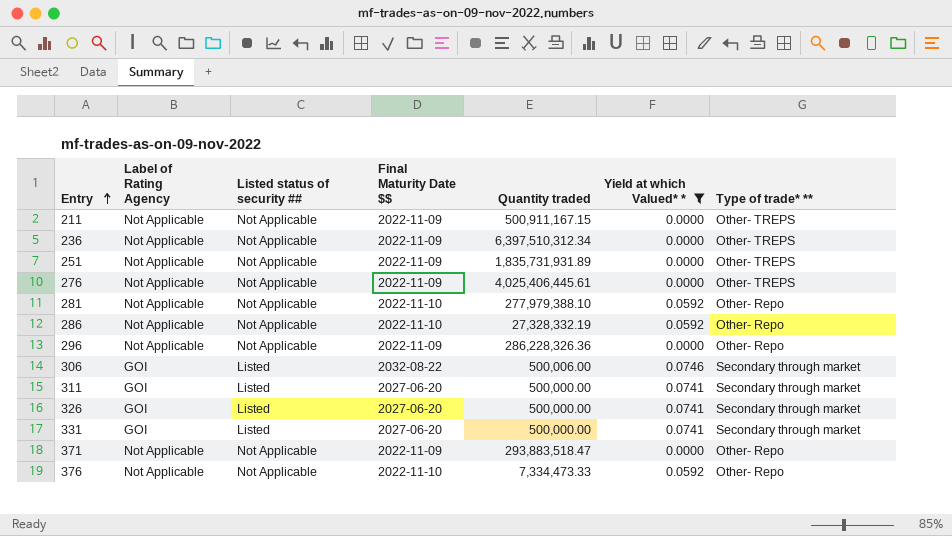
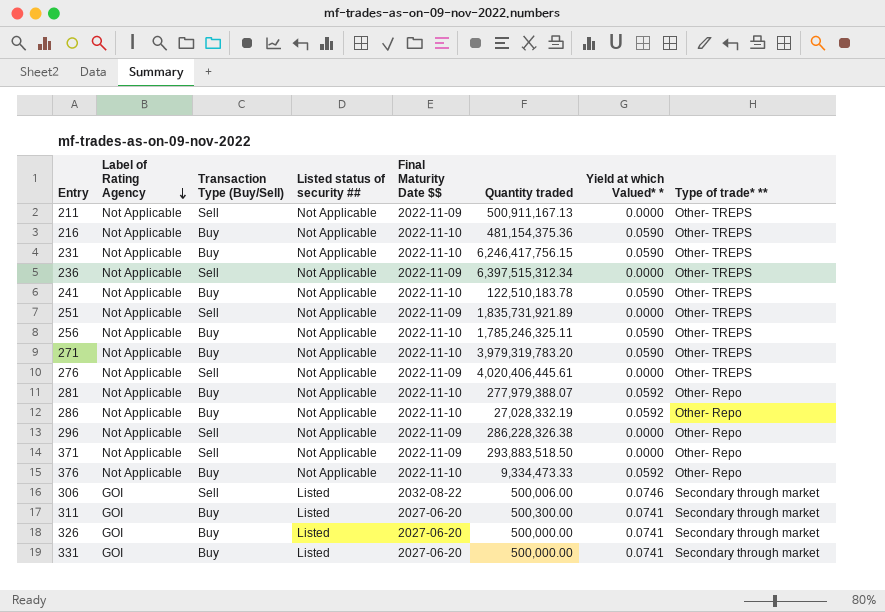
filter: Yield at which Valued* * != 0.0590 -> none
row order: Entry ascending -> Label of Rating Agency descending
column Transaction Type (Buy/Sell) | position: none -> 3
211 | Quantity traded: 500,911,167.15 -> 500,911,167.13
236 | Quantity traded: 6,397,510,312.34 -> 6,397,515,312.34
251 | Quantity traded: 1,835,731,931.89 -> 1,835,731,921.89
276 | Quantity traded: 4,025,406,445.61 -> 4,020,406,445.61
281 | Quantity traded: 277,979,388.10 -> 277,979,388.07
286 | Quantity traded: 27,328,332.19 -> 27,028,332.19
296 | Quantity traded: 286,228,326.36 -> 286,228,326.38
371 | Quantity traded: 293,883,518.47 -> 293,883,518.50
376 | Quantity traded: 7,334,473.33 -> 9,334,473.33
311 | Quantity traded: 500,000.00 -> 500,300.00

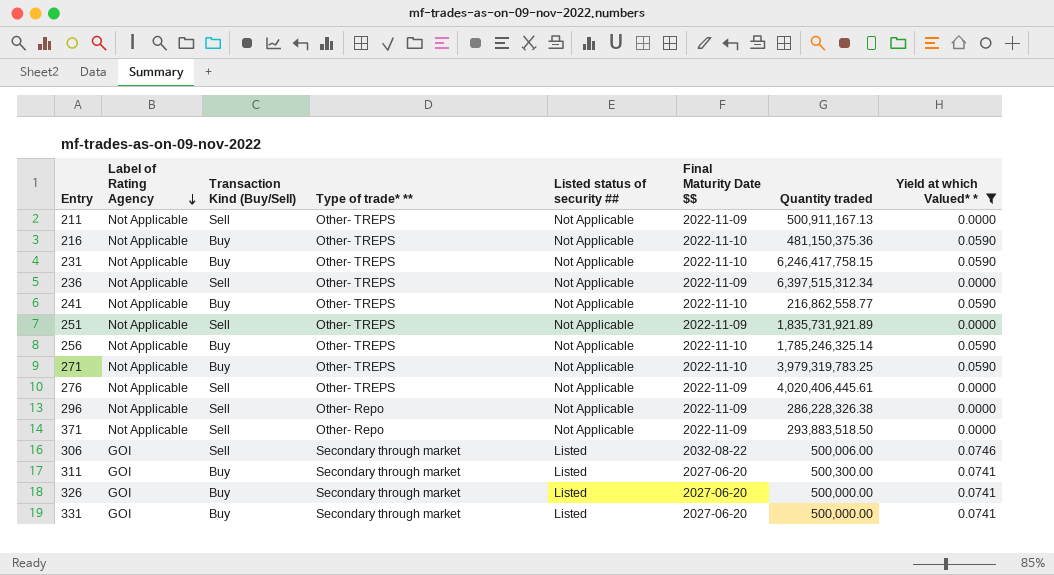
filter: none -> Yield at which Valued* * != 0.0592
column name: Transaction Type (Buy/Sell) -> Transaction Kind (Buy/Sell)
column Type of trade* ** | position: 8 -> 4
216 | Quantity traded: 481,154,375.36 -> 481,150,375.36
231 | Quantity traded: 6,246,417,756.15 -> 6,246,417,758.15
241 | Quantity traded: 122,510,183.78 -> 216,862,558.77
256 | Quantity traded: 1,785,246,325.11 -> 1,785,246,325.14
271 | Quantity traded: 3,979,319,783.20 -> 3,979,319,783.25

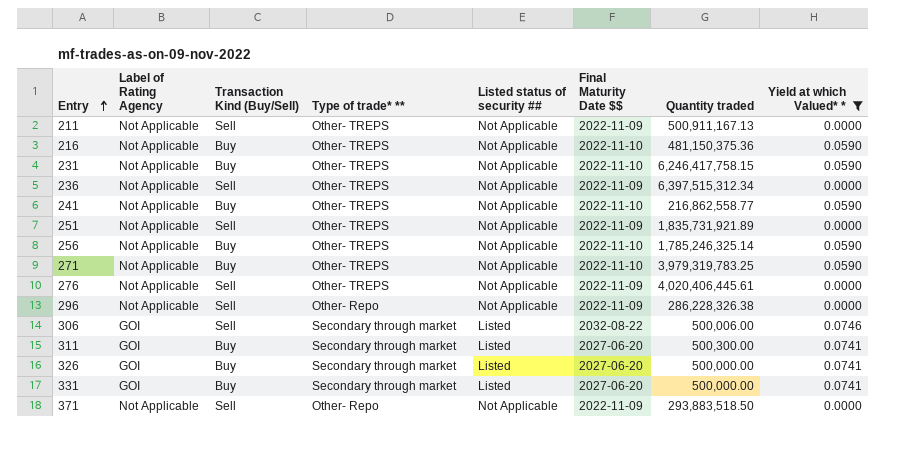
row order: Label of Rating Agency descending -> Entry ascending

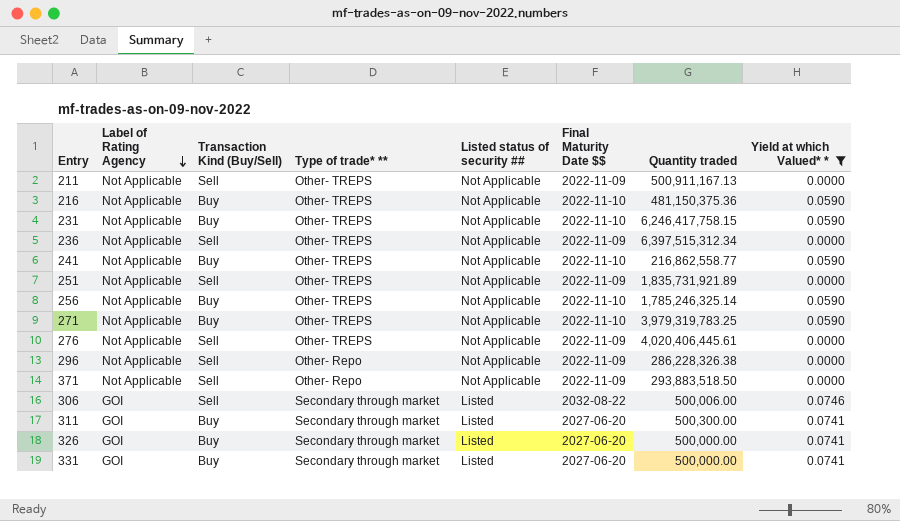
row order: Entry ascending -> Label of Rating Agency descending

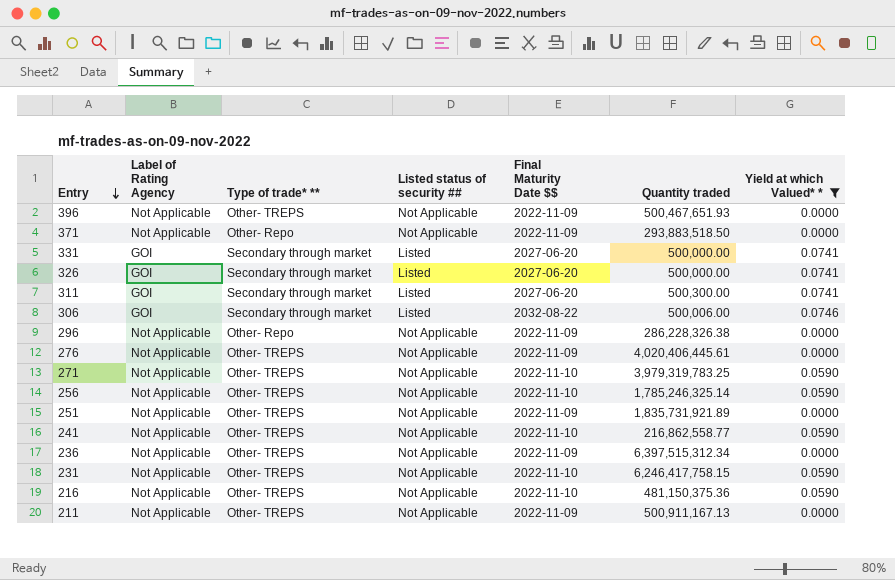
row order: Label of Rating Agency descending -> Entry descending
column Transaction Kind (Buy/Sell) | position: 3 -> none
row 396: none -> Not Applicable | Other- TREPS | Not Applicable | 2022-11-09 | 500,467,651.93 | 0.0000

